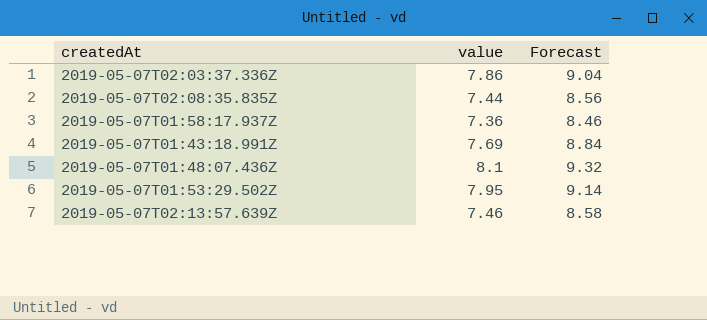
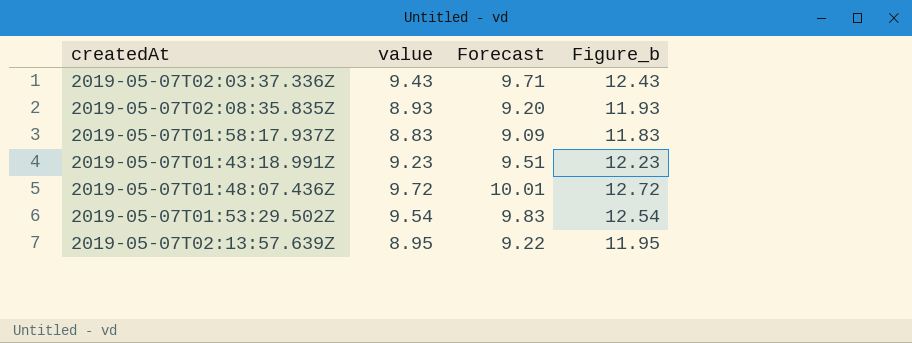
column Forecast | formula: [value] * 1.15 -> [value] * 1.03
column Figure_b | formula: none -> [value] + 3
2019-05-07T02:03:37.336Z | value: 7.86 -> 9.43
2019-05-07T02:08:35.835Z | value: 7.44 -> 8.93
2019-05-07T01:58:17.937Z | value: 7.36 -> 8.83
2019-05-07T01:43:18.991Z | value: 7.69 -> 9.23
2019-05-07T01:48:07.436Z | value: 8.1 -> 9.72
2019-05-07T01:53:29.502Z | value: 7.95 -> 9.54
2019-05-07T02:13:57.639Z | value: 7.46 -> 8.95

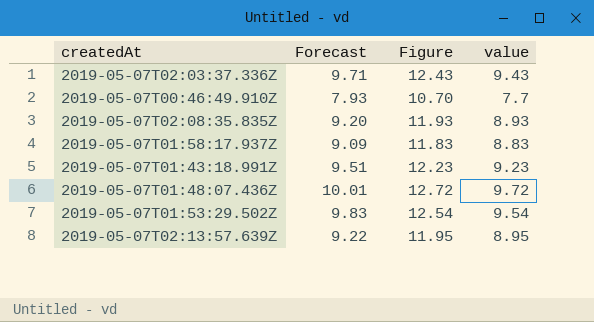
column name: Figure_b -> Figure
column value | position: 2 -> 4
row 2019-05-07T00:46:49.910Z: none -> 7.93 | 10.70 | 7.7

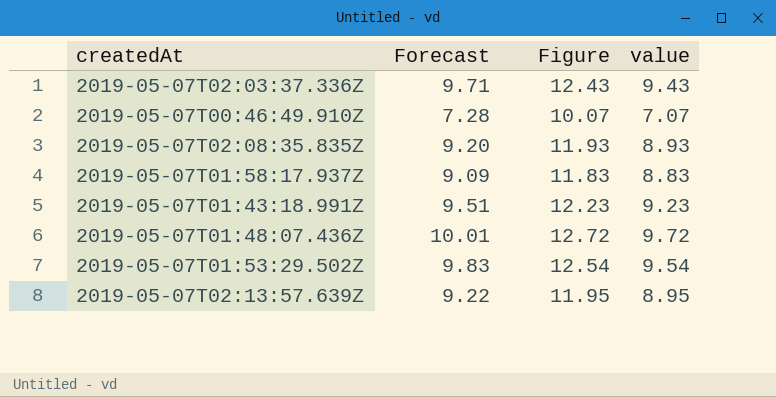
2019-05-07T00:46:49.910Z | Forecast: 7.93 -> 7.28
2019-05-07T00:46:49.910Z | Figure: 10.70 -> 10.07
2019-05-07T00:46:49.910Z | value: 7.7 -> 7.07

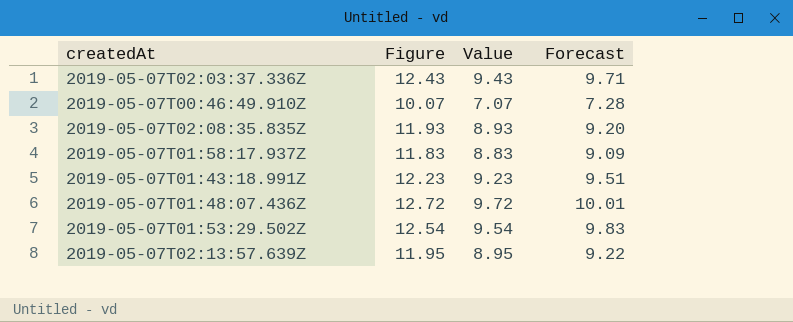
column name: value -> Value
column Forecast | position: 2 -> 4

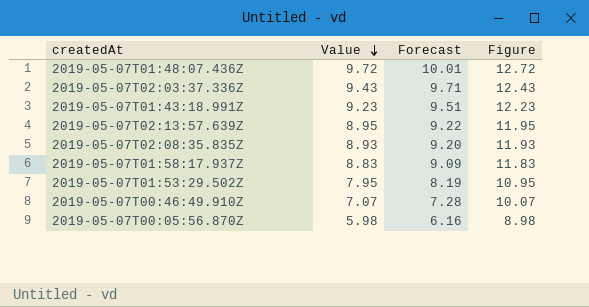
row order: none -> Value descending
column Figure | position: 2 -> 4
2019-05-07T01:53:29.502Z | Value: 9.54 -> 7.95
2019-05-07T01:53:29.502Z | Forecast: 9.83 -> 8.19
2019-05-07T01:53:29.502Z | Figure: 12.54 -> 10.95
row 2019-05-07T00:05:56.870Z: none -> 5.98 | 6.16 | 8.98

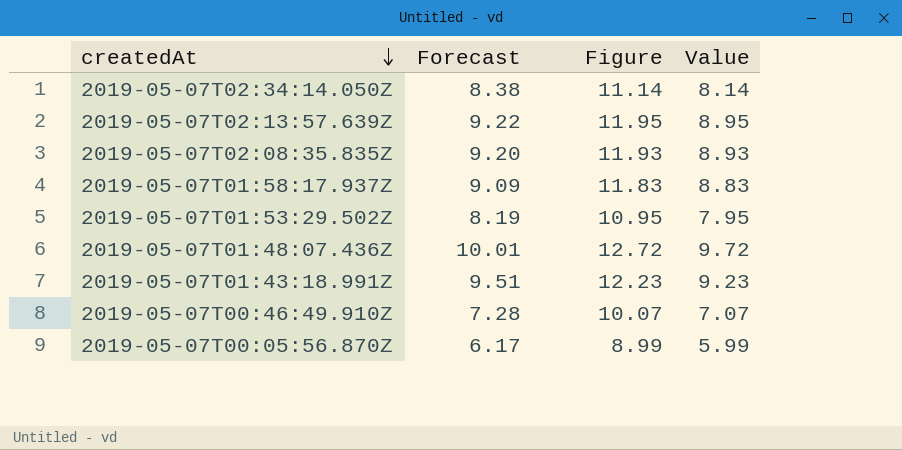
row order: Value descending -> createdAt descending
column Value | position: 2 -> 4
row 2019-05-07T02:03:37.336Z: 9.43 | 9.71 | 12.43 -> none
row 2019-05-07T02:34:14.050Z: none -> 8.38 | 11.14 | 8.14
2019-05-07T00:05:56.870Z | Forecast: 6.16 -> 6.17
2019-05-07T00:05:56.870Z | Figure: 8.98 -> 8.99
2019-05-07T00:05:56.870Z | Value: 5.98 -> 5.99

